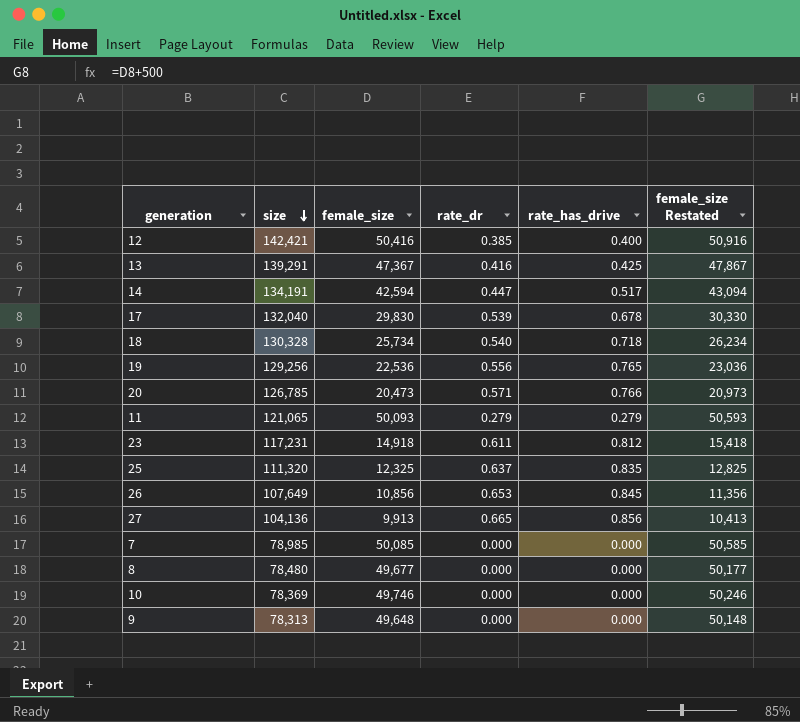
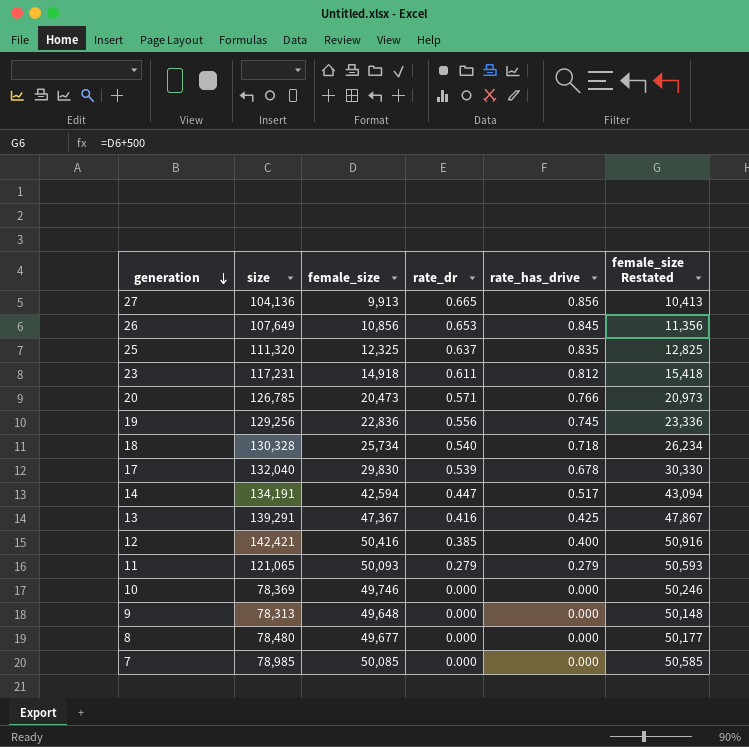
row order: size descending -> generation descending
19 | female_size: 22,536 -> 22,836
19 | rate_has_drive: 0.765 -> 0.745
19 | female_size Restated: 23,036 -> 23,336

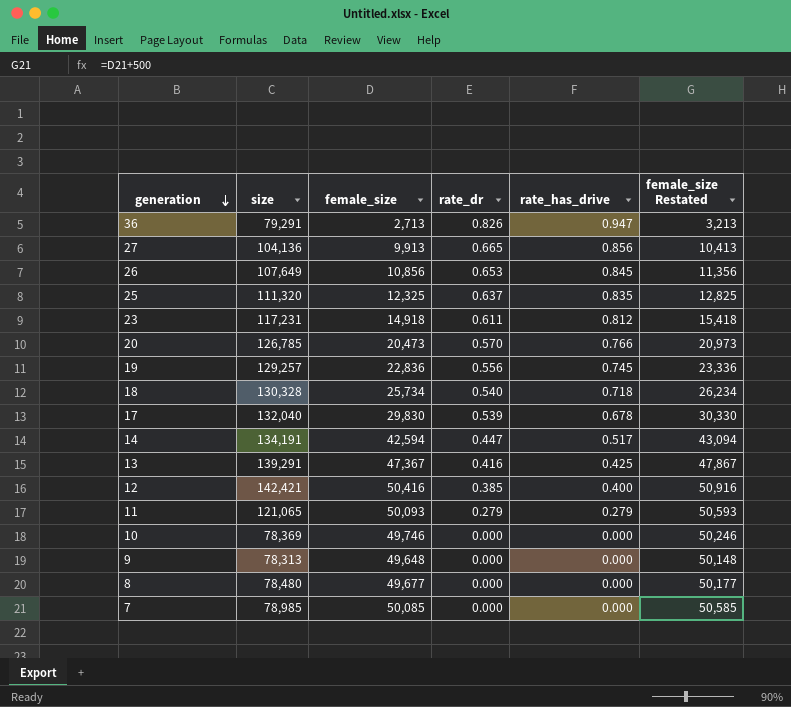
row 36: none -> 79,291 | 2,713 | 0.826 | 0.947 | 3,213
20 | rate_dr: 0.571 -> 0.570
19 | size: 129,256 -> 129,257

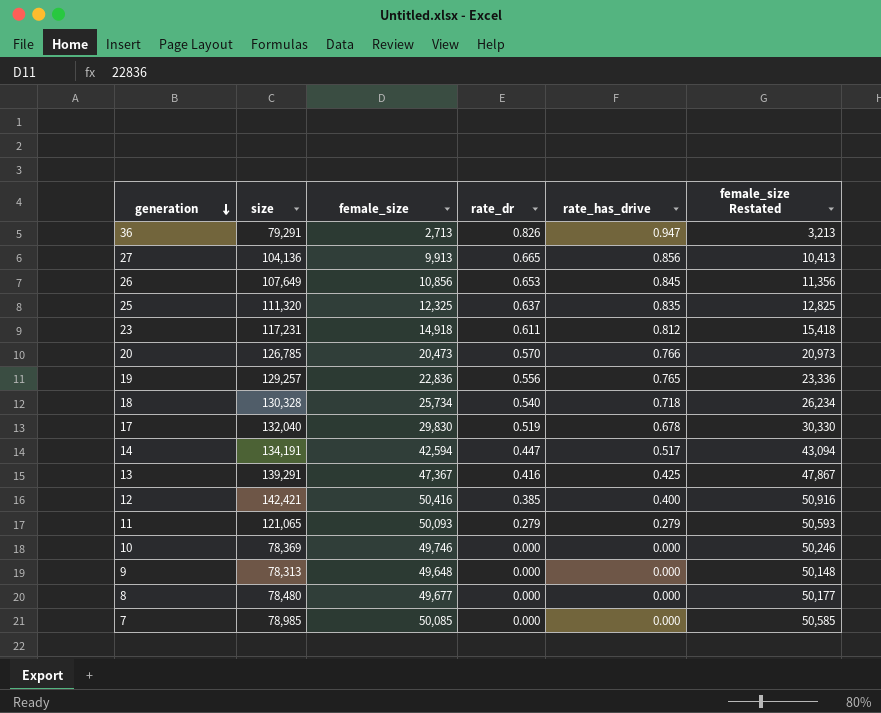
19 | rate_has_drive: 0.745 -> 0.765
17 | rate_dr: 0.539 -> 0.519

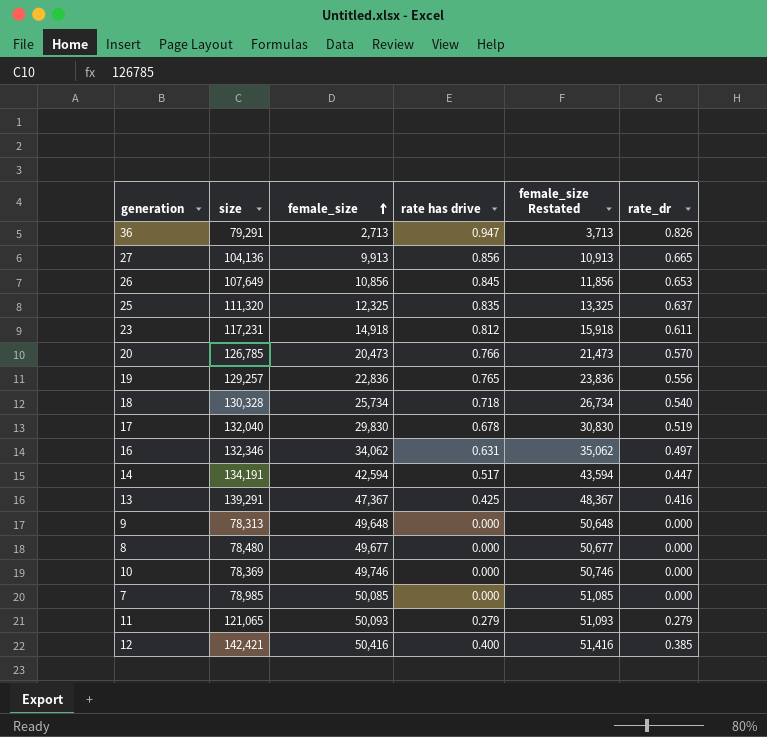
row order: generation descending -> female_size ascending
column name: rate_has_drive -> rate has drive
column female_size Restated | formula: [female_size] + 500 -> [female_size] + 1000
column rate_dr | position: 4 -> 6
row 16: none -> 132,346 | 34,062 | 0.631 | 35,062 | 0.497

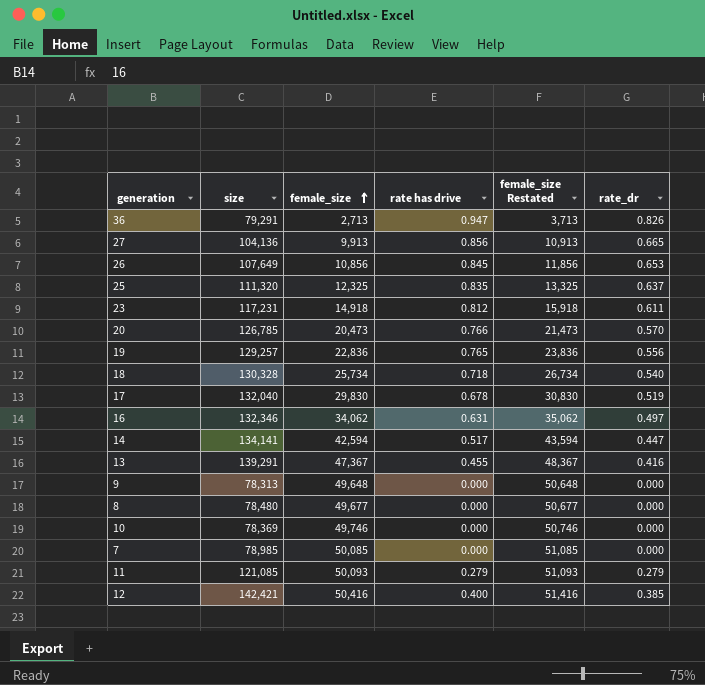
14 | size: 134,191 -> 134,141
13 | rate has drive: 0.425 -> 0.455
11 | size: 121,065 -> 121,085

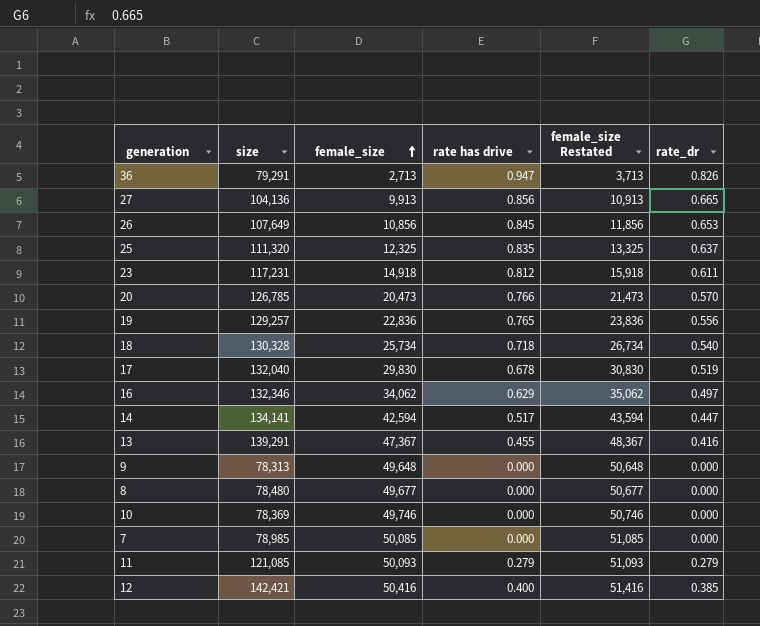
16 | rate has drive: 0.631 -> 0.629

